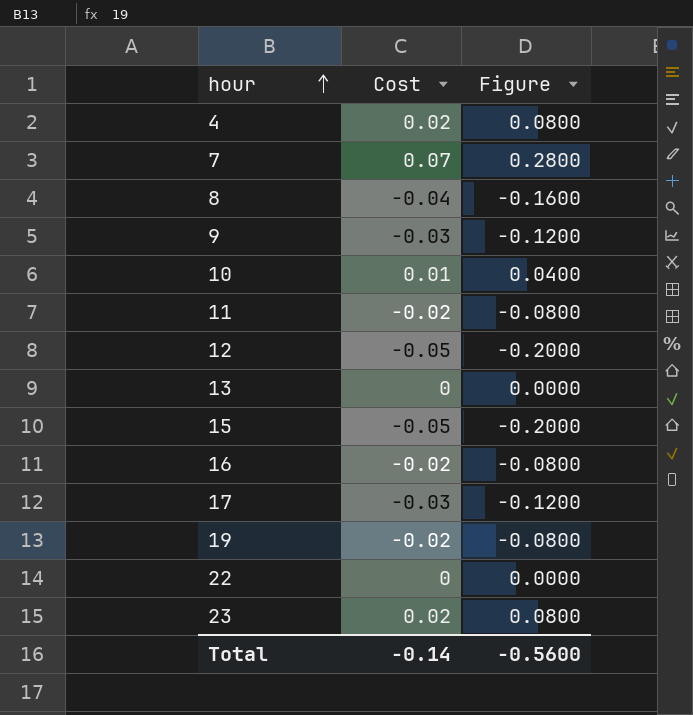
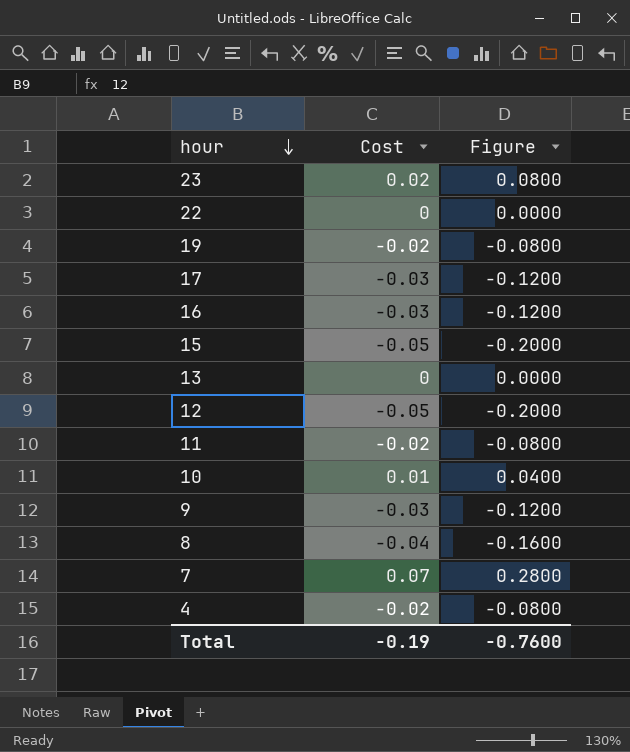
row order: hour ascending -> hour descending
16 | Cost: -0.02 -> -0.03
16 | Figure: -0.0800 -> -0.1200
4 | Cost: 0.02 -> -0.02
4 | Figure: 0.0800 -> -0.0800
Total | Cost: -0.14 -> -0.19
Total | Figure: -0.5600 -> -0.7600

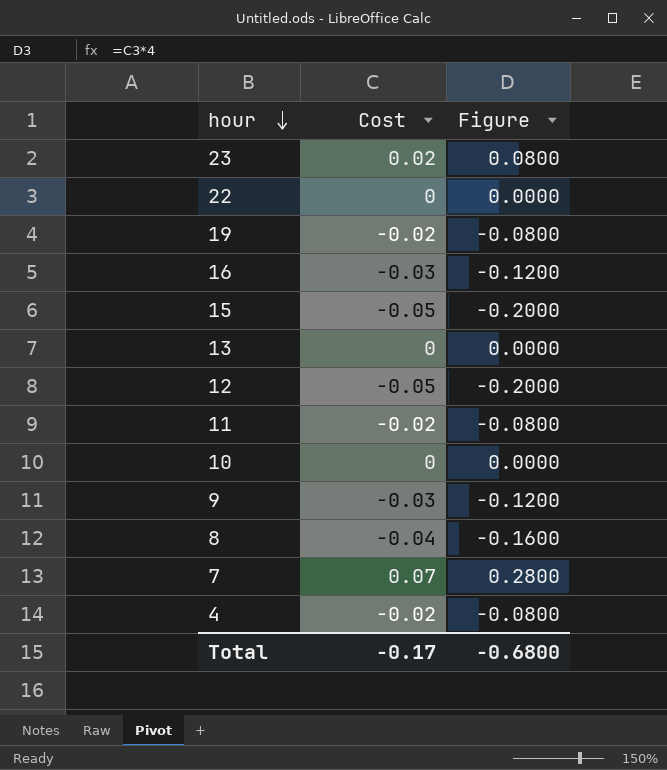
row 17: -0.03 | -0.1200 -> none
10 | Cost: 0.01 -> 0
10 | Figure: 0.0400 -> 0.0000
Total | Cost: -0.19 -> -0.17
Total | Figure: -0.7600 -> -0.6800

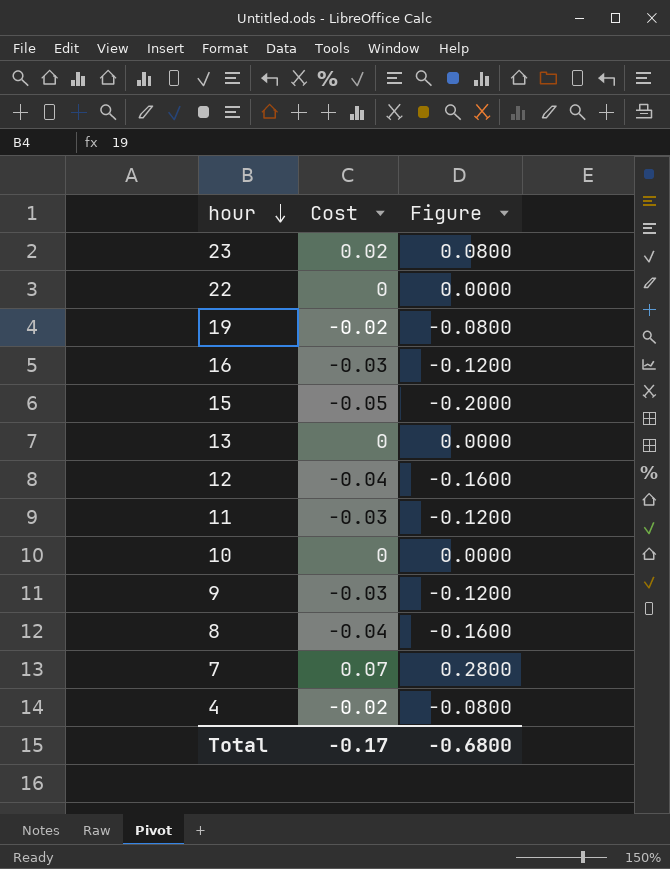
12 | Cost: -0.05 -> -0.04
12 | Figure: -0.2000 -> -0.1600
11 | Cost: -0.02 -> -0.03
11 | Figure: -0.0800 -> -0.1200

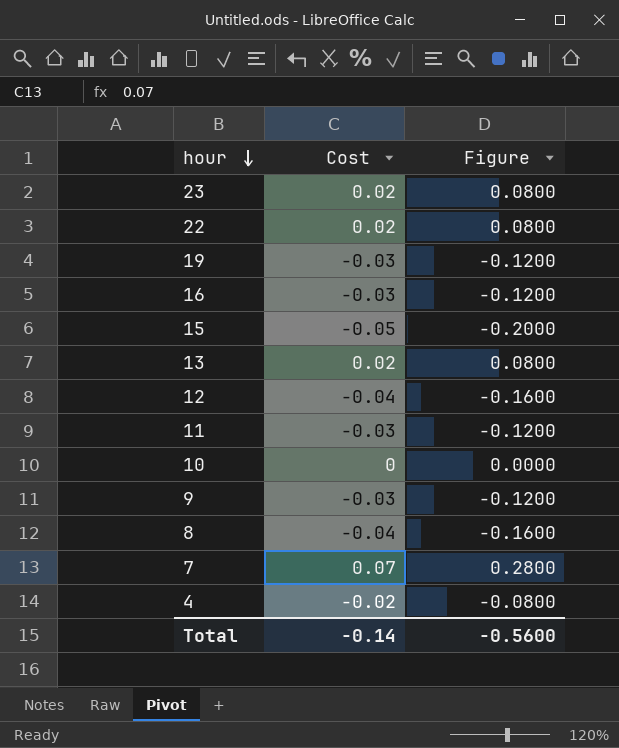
22 | Cost: 0 -> 0.02
22 | Figure: 0.0000 -> 0.0800
19 | Cost: -0.02 -> -0.03
19 | Figure: -0.0800 -> -0.1200
13 | Cost: 0 -> 0.02
13 | Figure: 0.0000 -> 0.0800
Total | Cost: -0.17 -> -0.14
Total | Figure: -0.6800 -> -0.5600

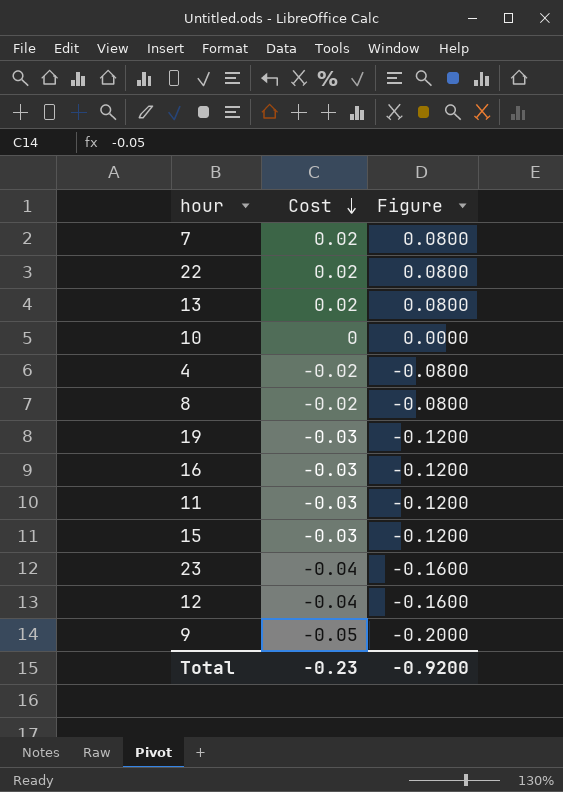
row order: hour descending -> Cost descending
7 | Cost: 0.07 -> 0.02
7 | Figure: 0.2800 -> 0.0800
8 | Cost: -0.04 -> -0.02
8 | Figure: -0.1600 -> -0.0800
15 | Cost: -0.05 -> -0.03
15 | Figure: -0.2000 -> -0.1200
23 | Cost: 0.02 -> -0.04
23 | Figure: 0.0800 -> -0.1600
9 | Cost: -0.03 -> -0.05
9 | Figure: -0.1200 -> -0.2000
Total | Cost: -0.14 -> -0.23
Total | Figure: -0.5600 -> -0.9200

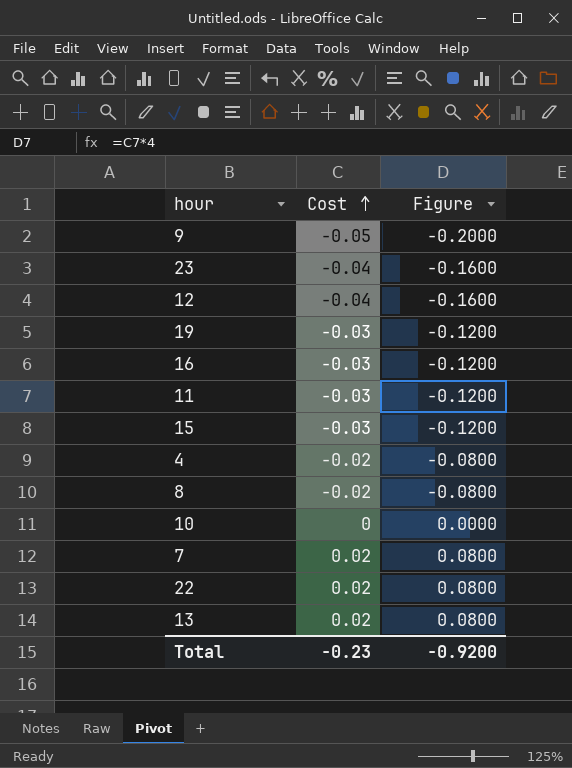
row order: Cost descending -> Cost ascending

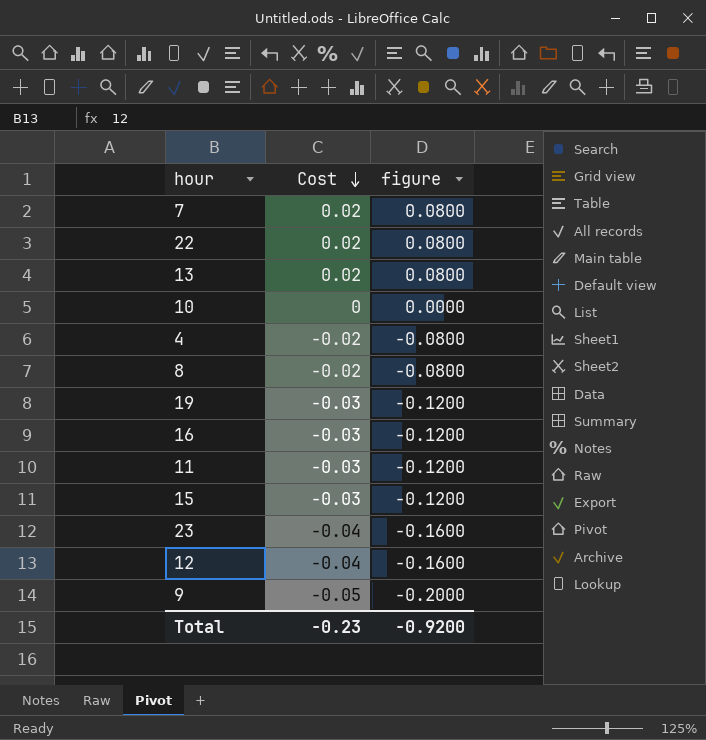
row order: Cost ascending -> Cost descending
column name: Figure -> figure

